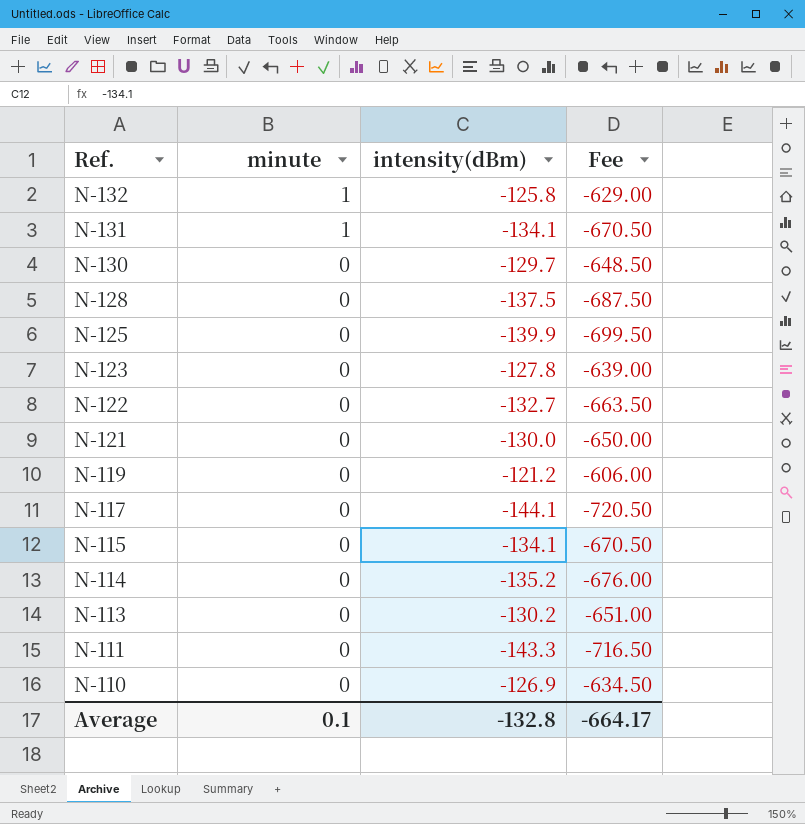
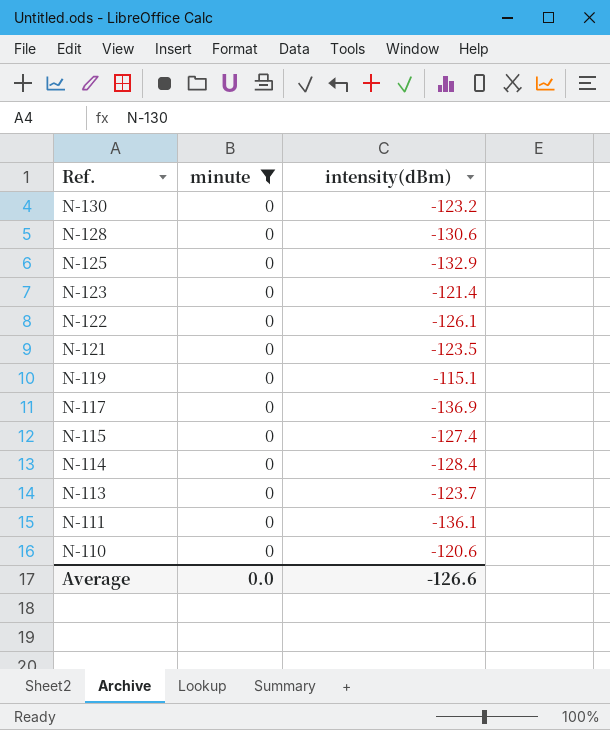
filter: none -> minute = 0
column Fee | formula: [intensity(dBm)] * 5 -> none
N-130 | intensity(dBm): -129.7 -> -123.2
N-128 | intensity(dBm): -137.5 -> -130.6
N-125 | intensity(dBm): -139.9 -> -132.9
N-123 | intensity(dBm): -127.8 -> -121.4
N-122 | intensity(dBm): -132.7 -> -126.1
N-121 | intensity(dBm): -130.0 -> -123.5
N-119 | intensity(dBm): -121.2 -> -115.1
N-117 | intensity(dBm): -144.1 -> -136.9
N-115 | intensity(dBm): -134.1 -> -127.4
N-114 | intensity(dBm): -135.2 -> -128.4
N-113 | intensity(dBm): -130.2 -> -123.7
N-111 | intensity(dBm): -143.3 -> -136.1
N-110 | intensity(dBm): -126.9 -> -120.6
Average | minute: 0.1 -> 0.0
Average | intensity(dBm): -132.8 -> -126.6

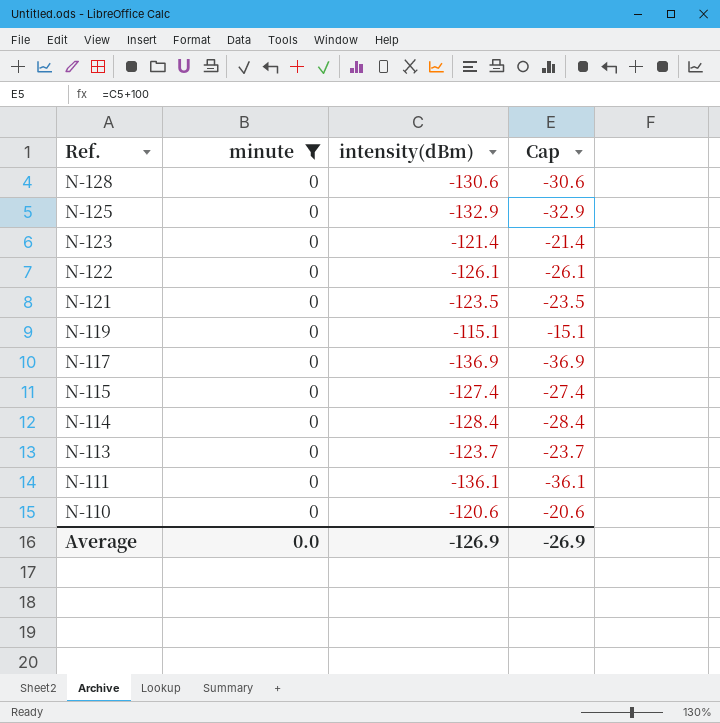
column Cap | formula: none -> [intensity(dBm)] + 100
row N-130: 0 | -123.2 -> none
Average | intensity(dBm): -126.6 -> -126.9

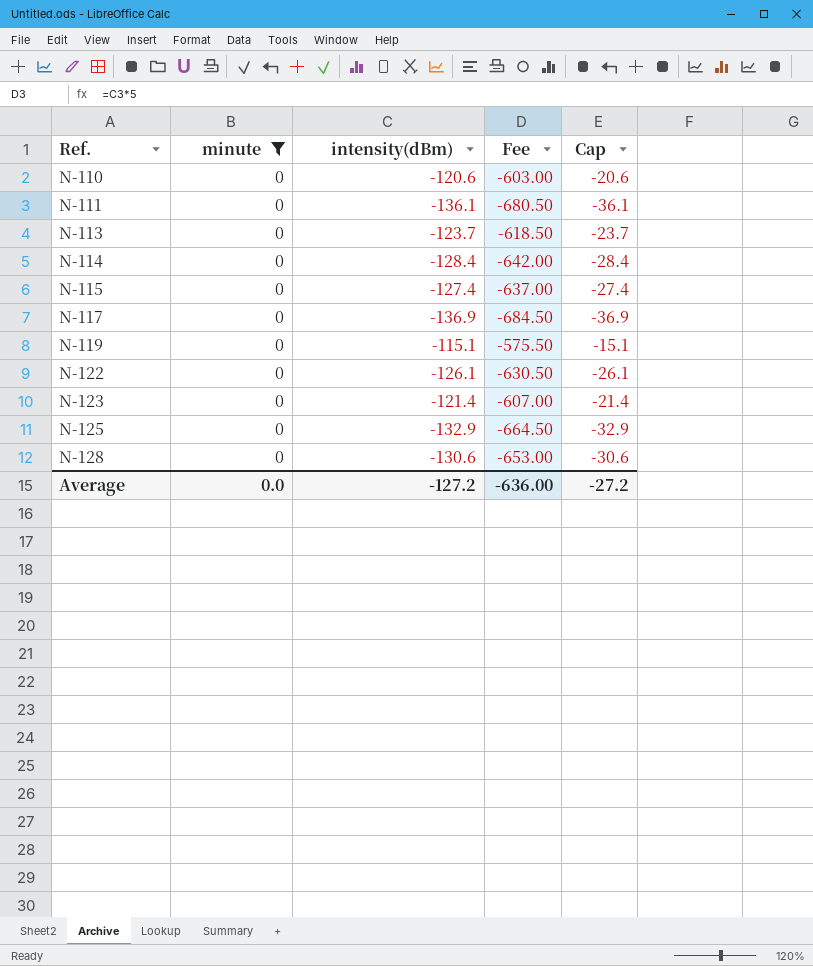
row order: Ref. descending -> Ref. ascending
column Fee | formula: none -> [intensity(dBm)] * 5
row N-121: 0 | -123.5 | -23.5 -> none
Average | intensity(dBm): -126.9 -> -127.2
Average | Cap: -26.9 -> -27.2

